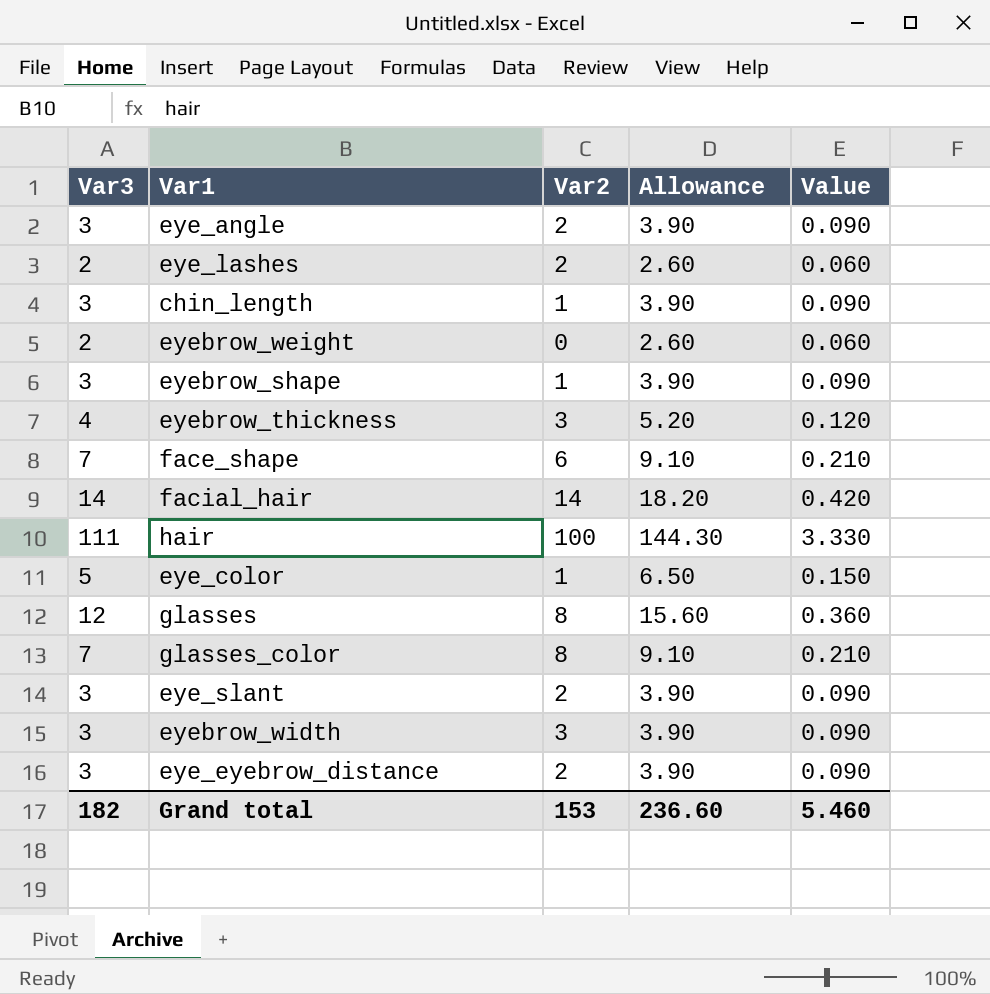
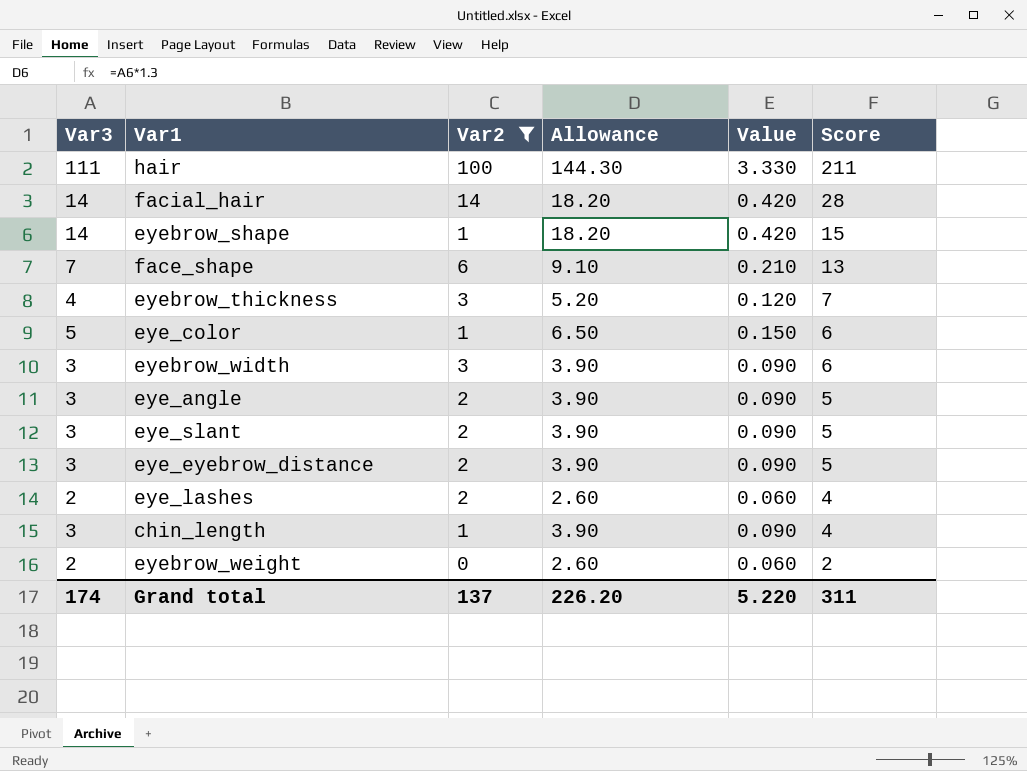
filter: none -> Var2 != 8
row order: none -> Score descending
column Score | formula: none -> [Var3] + [Var2]
eyebrow_shape | Var3: 3 -> 14
eyebrow_shape | Allowance: 3.90 -> 18.20
eyebrow_shape | Value: 0.090 -> 0.420
Grand total | Var3: 182 -> 174
Grand total | Var2: 153 -> 137
Grand total | Allowance: 236.60 -> 226.20
Grand total | Value: 5.460 -> 5.220

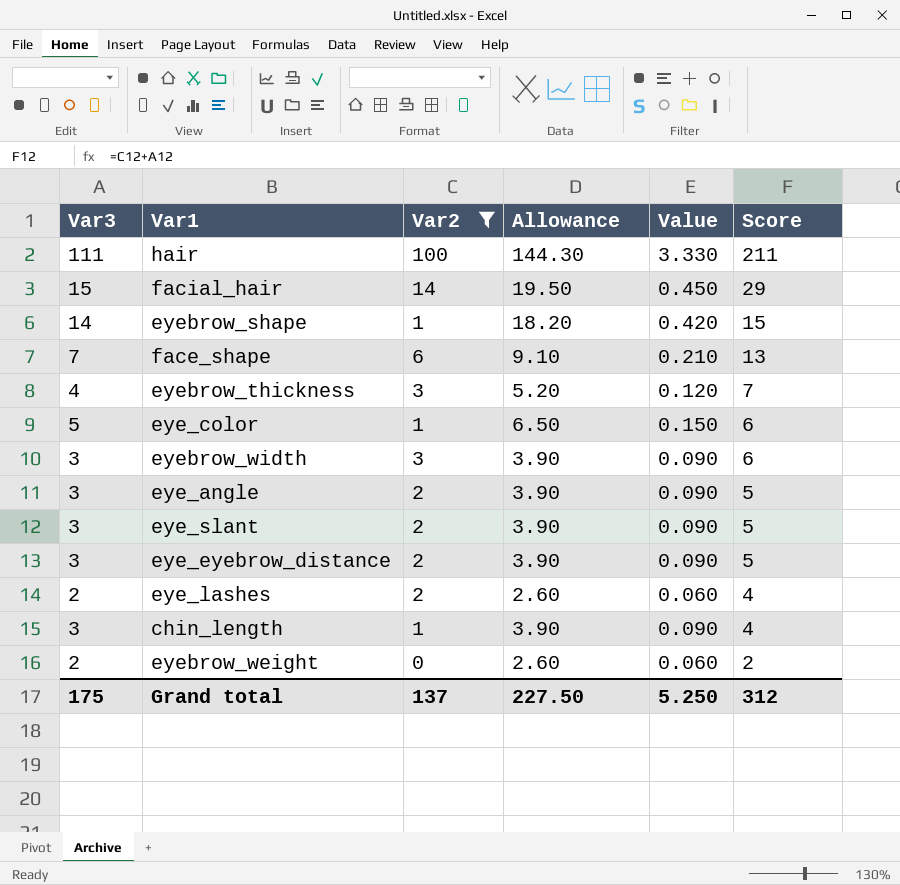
facial_hair | Var3: 14 -> 15
facial_hair | Allowance: 18.20 -> 19.50
facial_hair | Value: 0.420 -> 0.450
facial_hair | Score: 28 -> 29
Grand total | Var3: 174 -> 175
Grand total | Allowance: 226.20 -> 227.50
Grand total | Value: 5.220 -> 5.250
Grand total | Score: 311 -> 312

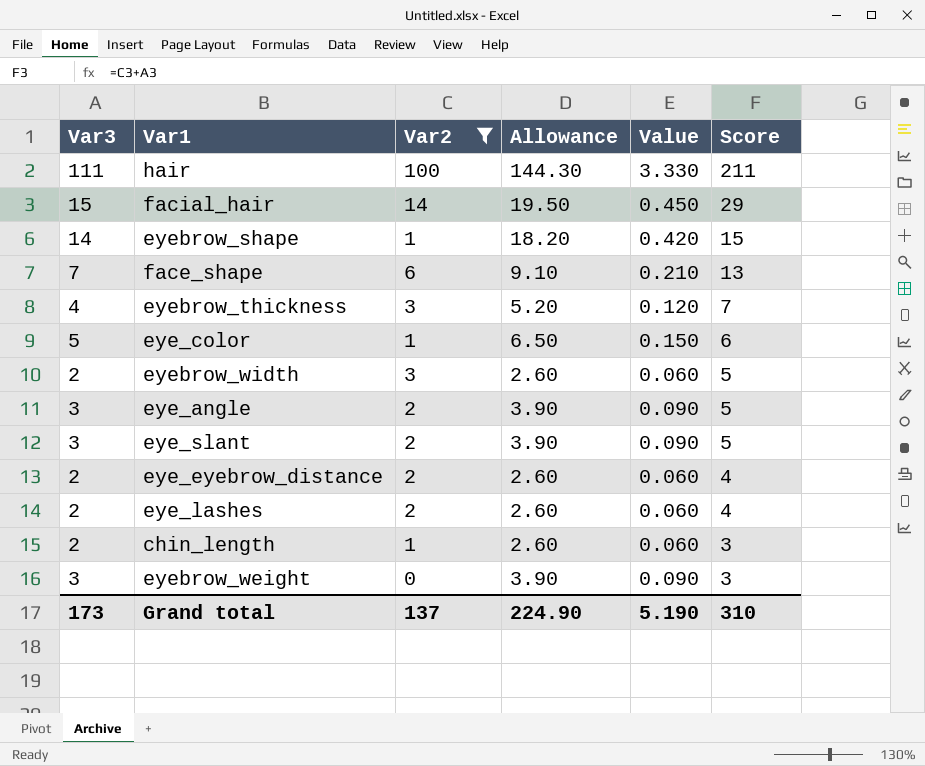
eyebrow_width | Var3: 3 -> 2
eyebrow_width | Allowance: 3.90 -> 2.60
eyebrow_width | Value: 0.090 -> 0.060
eyebrow_width | Score: 6 -> 5
eye_eyebrow_distance | Var3: 3 -> 2
eye_eyebrow_distance | Allowance: 3.90 -> 2.60
eye_eyebrow_distance | Value: 0.090 -> 0.060
eye_eyebrow_distance | Score: 5 -> 4
chin_length | Var3: 3 -> 2
chin_length | Allowance: 3.90 -> 2.60
chin_length | Value: 0.090 -> 0.060
chin_length | Score: 4 -> 3
eyebrow_weight | Var3: 2 -> 3
eyebrow_weight | Allowance: 2.60 -> 3.90
eyebrow_weight | Value: 0.060 -> 0.090
eyebrow_weight | Score: 2 -> 3
Grand total | Var3: 175 -> 173
Grand total | Allowance: 227.50 -> 224.90
Grand total | Value: 5.250 -> 5.190
Grand total | Score: 312 -> 310

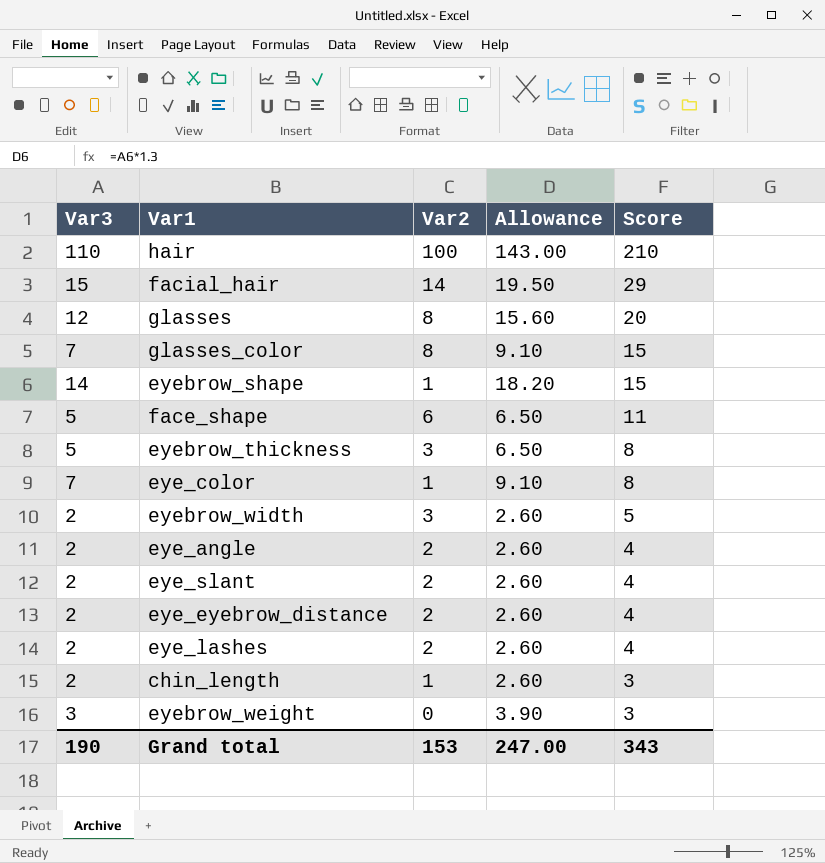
filter: Var2 != 8 -> none
column Value | formula: [Var3] * 0.03 -> none
hair | Var3: 111 -> 110
hair | Allowance: 144.30 -> 143.00
hair | Score: 211 -> 210
face_shape | Var3: 7 -> 5
face_shape | Allowance: 9.10 -> 6.50
face_shape | Score: 13 -> 11
eyebrow_thickness | Var3: 4 -> 5
eyebrow_thickness | Allowance: 5.20 -> 6.50
eyebrow_thickness | Score: 7 -> 8
eye_color | Var3: 5 -> 7
eye_color | Allowance: 6.50 -> 9.10
eye_color | Score: 6 -> 8
eye_angle | Var3: 3 -> 2
eye_angle | Allowance: 3.90 -> 2.60
eye_angle | Score: 5 -> 4
eye_slant | Var3: 3 -> 2
eye_slant | Allowance: 3.90 -> 2.60
eye_slant | Score: 5 -> 4
Grand total | Var3: 173 -> 190
Grand total | Var2: 137 -> 153
Grand total | Allowance: 224.90 -> 247.00
Grand total | Score: 310 -> 343

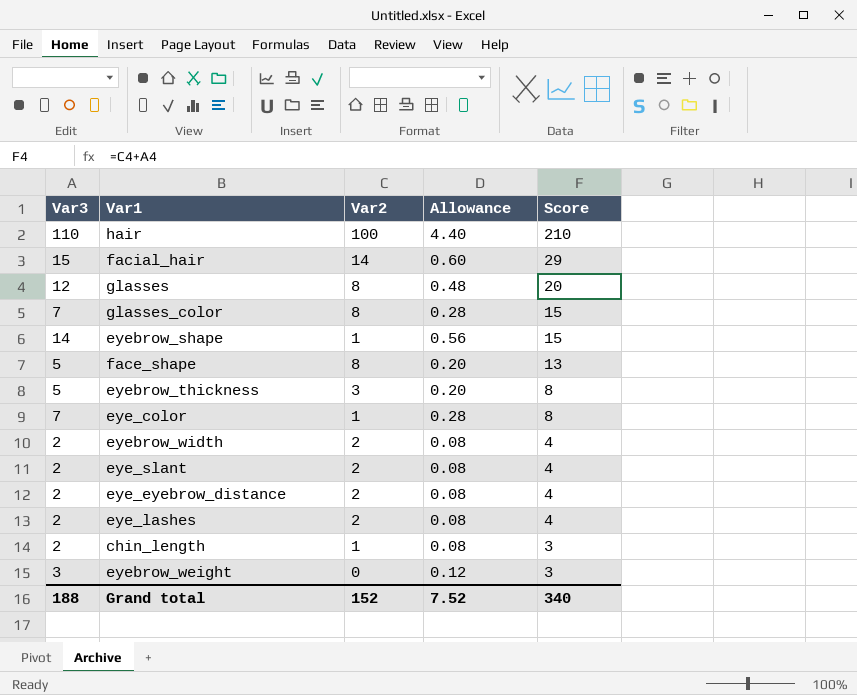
column Allowance | formula: [Var3] * 1.3 -> [Var3] * 0.04
row eye_angle: 2 | 2 | 2.60 | 4 -> none
face_shape | Var2: 6 -> 8
face_shape | Score: 11 -> 13
eyebrow_width | Var2: 3 -> 2
eyebrow_width | Score: 5 -> 4
Grand total | Var3: 190 -> 188
Grand total | Var2: 153 -> 152
Grand total | Allowance: 247.00 -> 7.52
Grand total | Score: 343 -> 340

